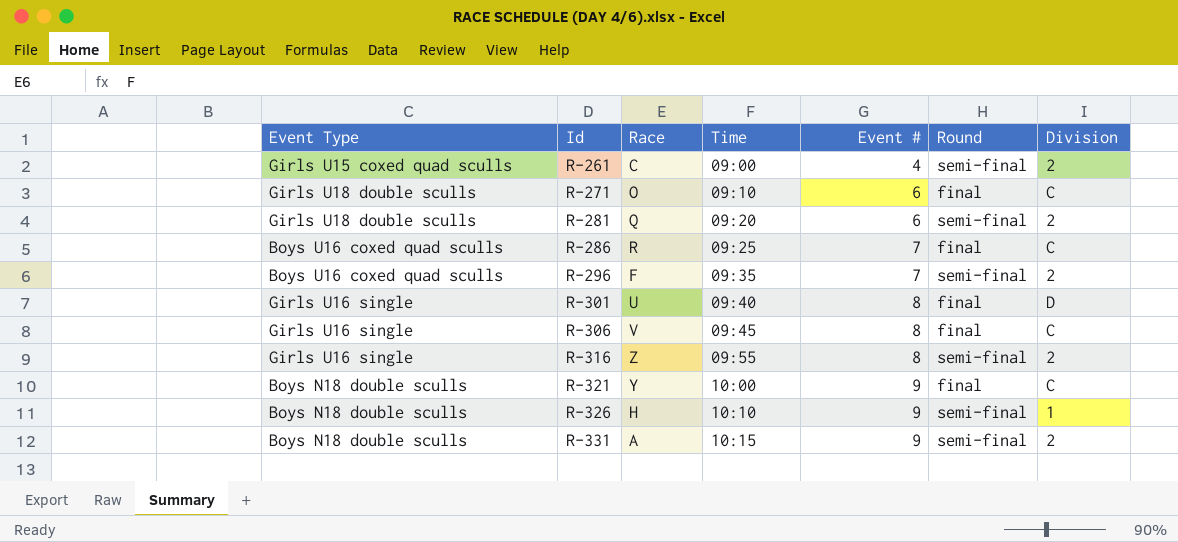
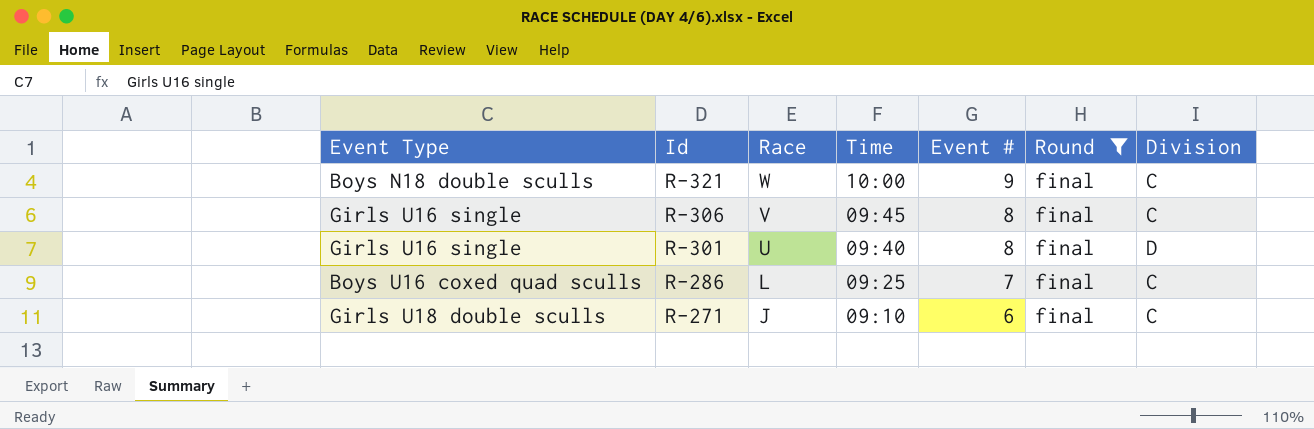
filter: none -> Round = final
row order: Id ascending -> Id descending
R-321 | Race: Y -> W
R-286 | Race: R -> L
R-271 | Race: O -> J

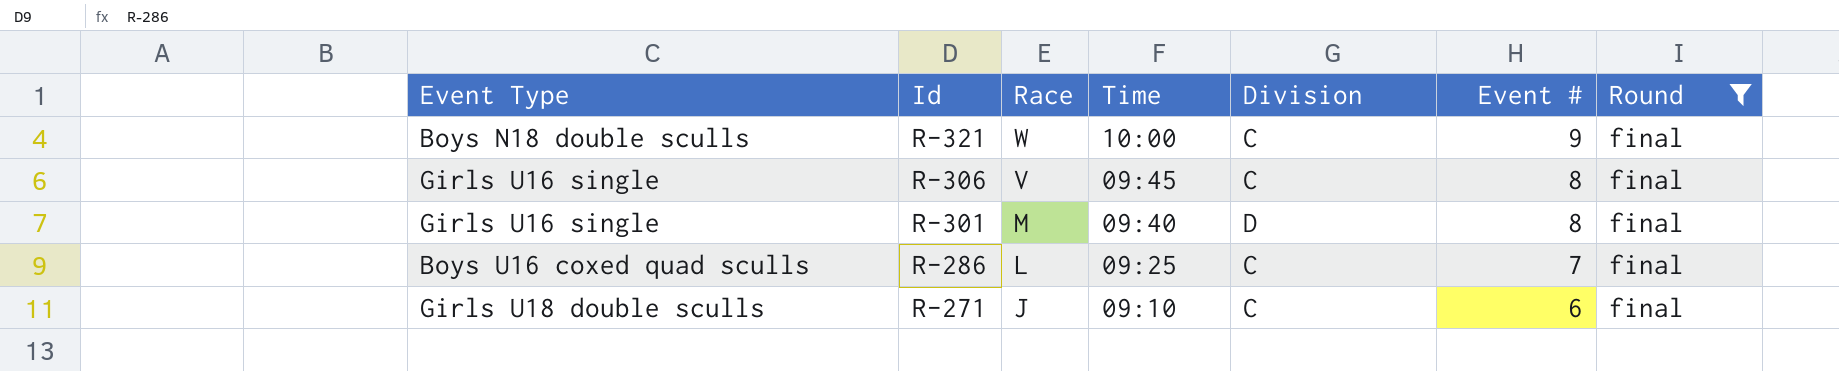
column Division | position: 7 -> 5
R-301 | Race: U -> M

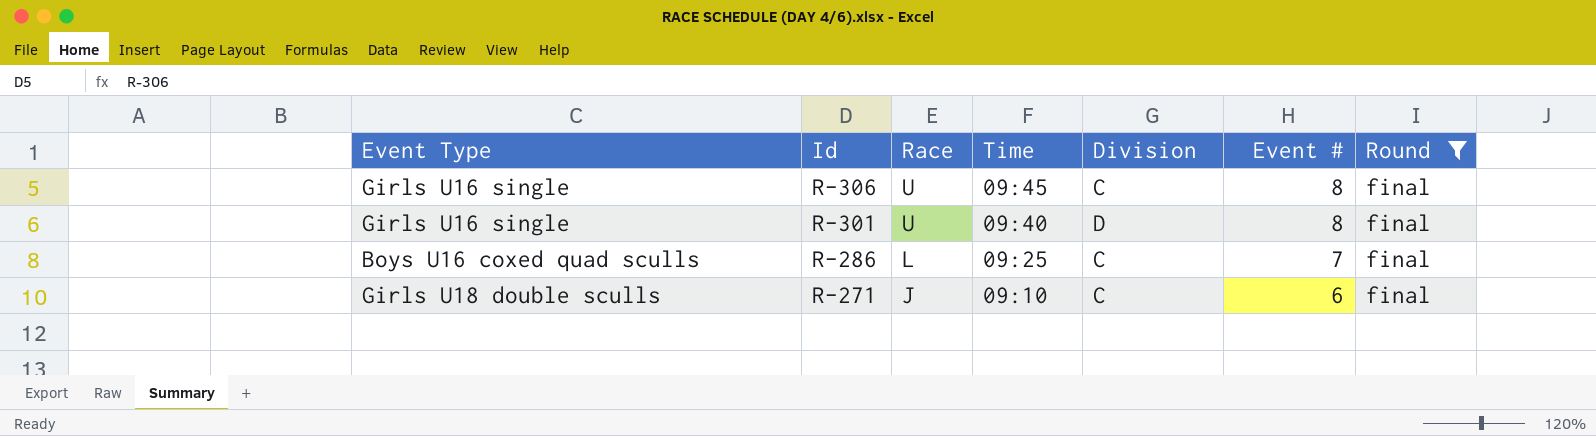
row R-321: Boys N18 double sculls | W | 10:00 | C | 9 | final -> none
R-306 | Race: V -> U
R-301 | Race: M -> U

